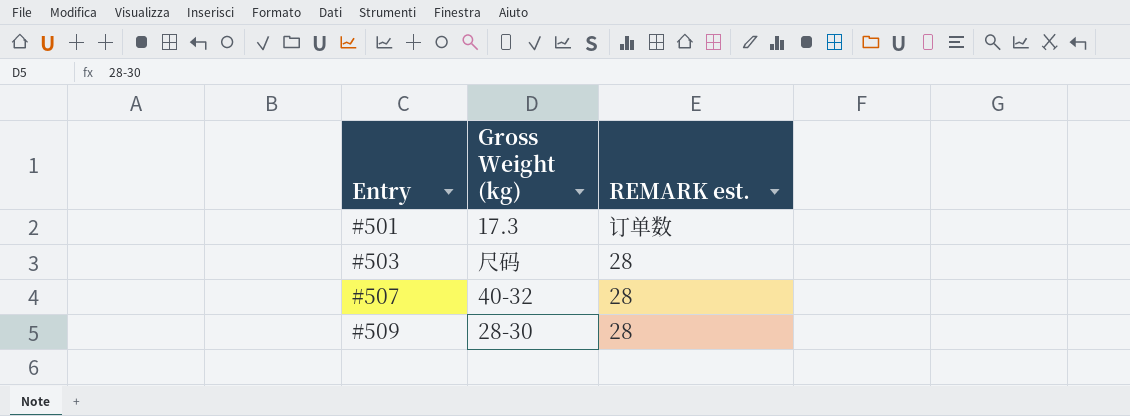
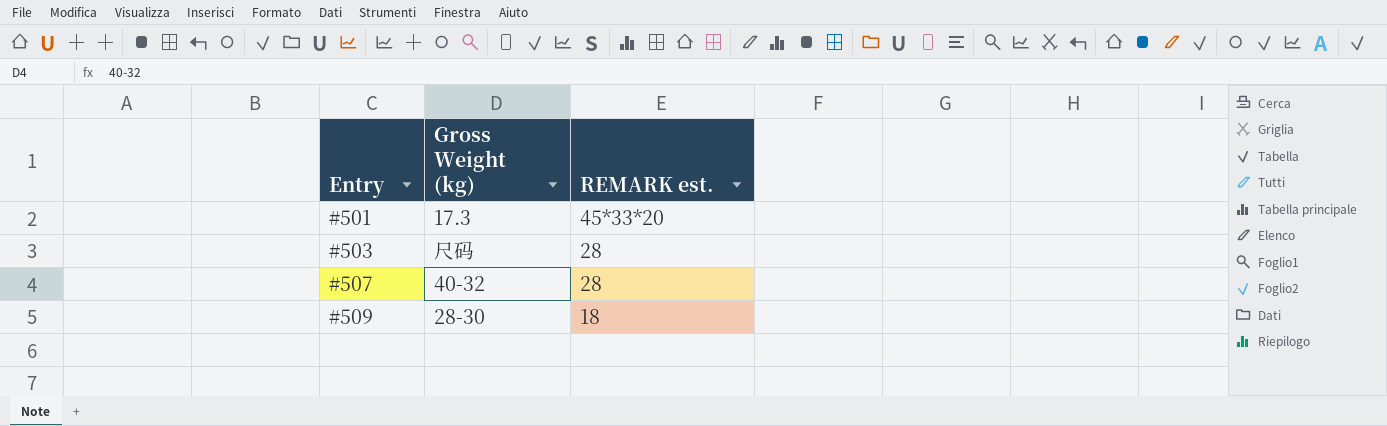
#501 | REMARK est.: 订单数 -> 45*33*20
#509 | REMARK est.: 28 -> 18

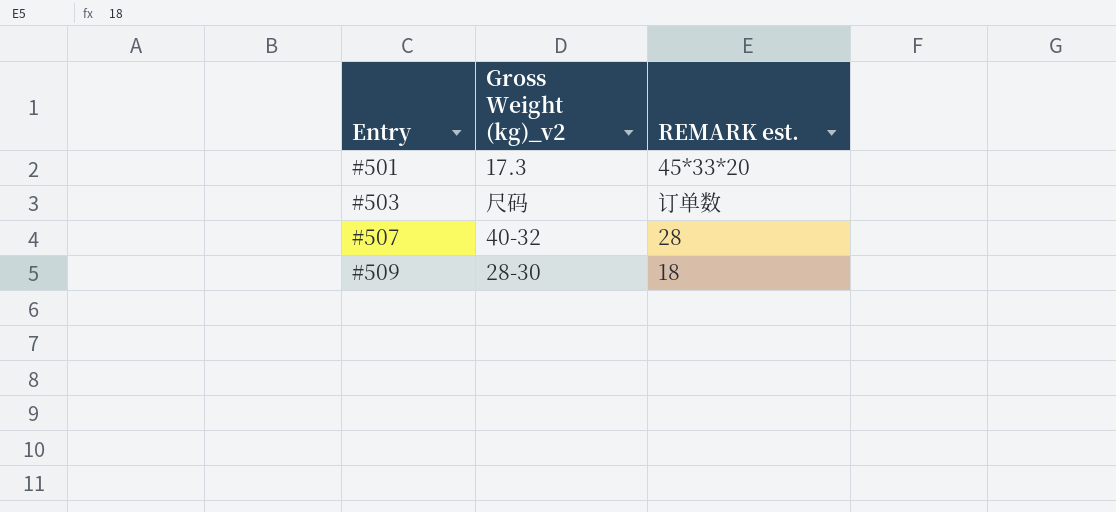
column name: Gross Weight (kg) -> Gross Weight (kg)_v2
#503 | REMARK est.: 28 -> 订单数

